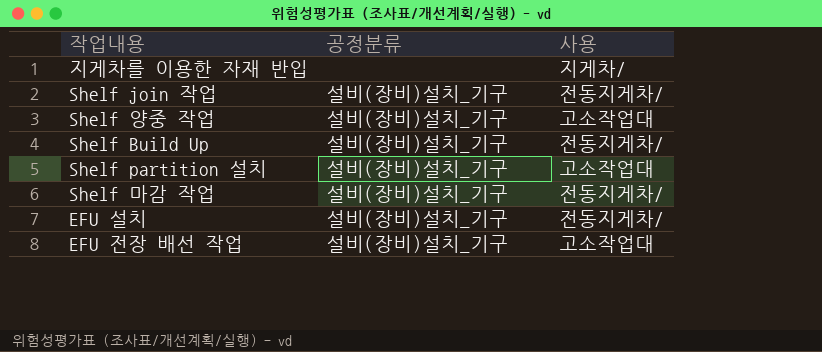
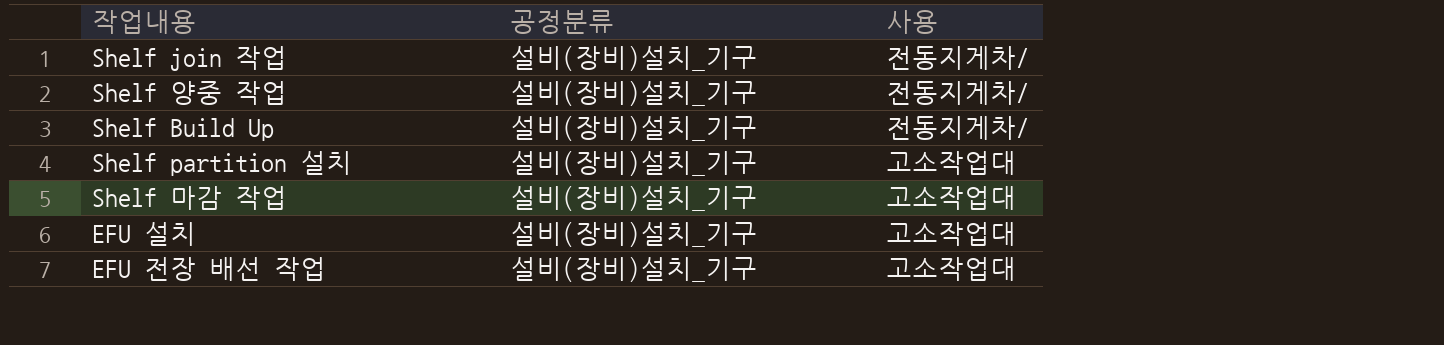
row 지게차를 이용한 자재 반입: none | 지게차/ -> none
Shelf 양중 작업 | 사용: 고소작업대 -> 전동지게차/
Shelf 마감 작업 | 사용: 전동지게차/ -> 고소작업대
EFU 설치 | 사용: 전동지게차/ -> 고소작업대

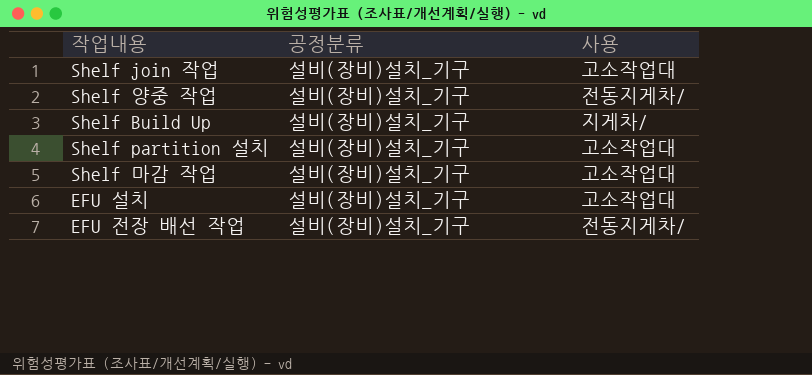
Shelf join 작업 | 사용: 전동지게차/ -> 고소작업대
Shelf Build Up | 사용: 전동지게차/ -> 지게차/
EFU 전장 배선 작업 | 사용: 고소작업대 -> 전동지게차/

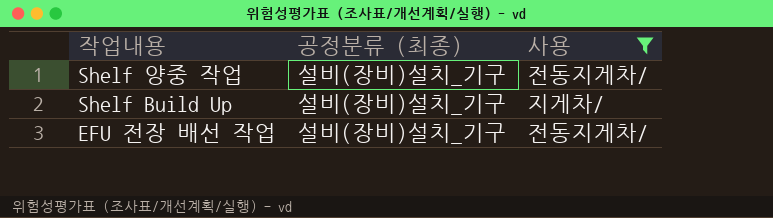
filter: none -> 사용 != 고소작업대
column name: 공정분류 -> 공정분류 (최종)

